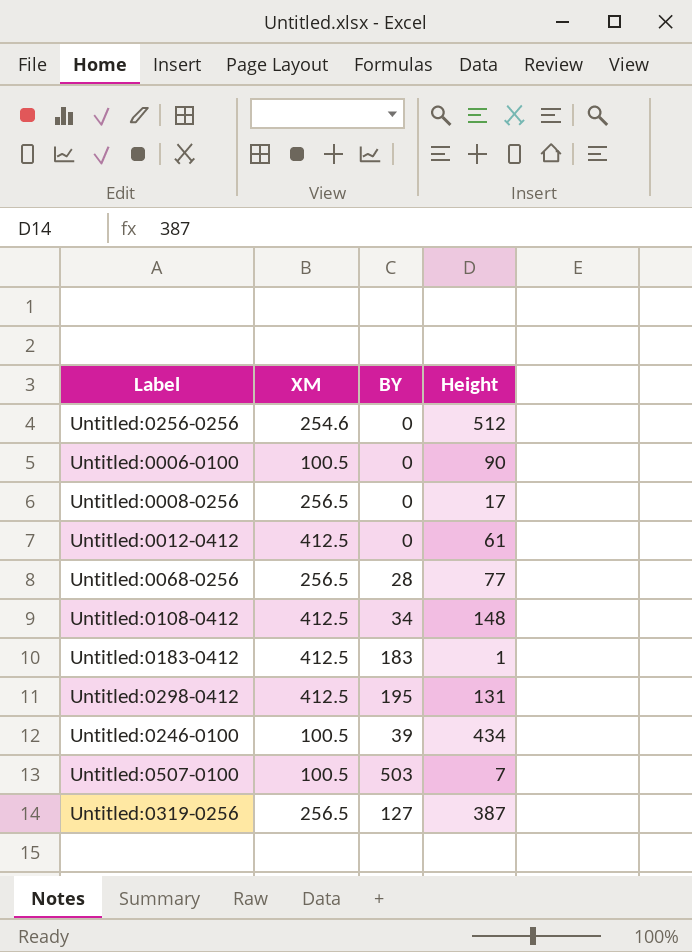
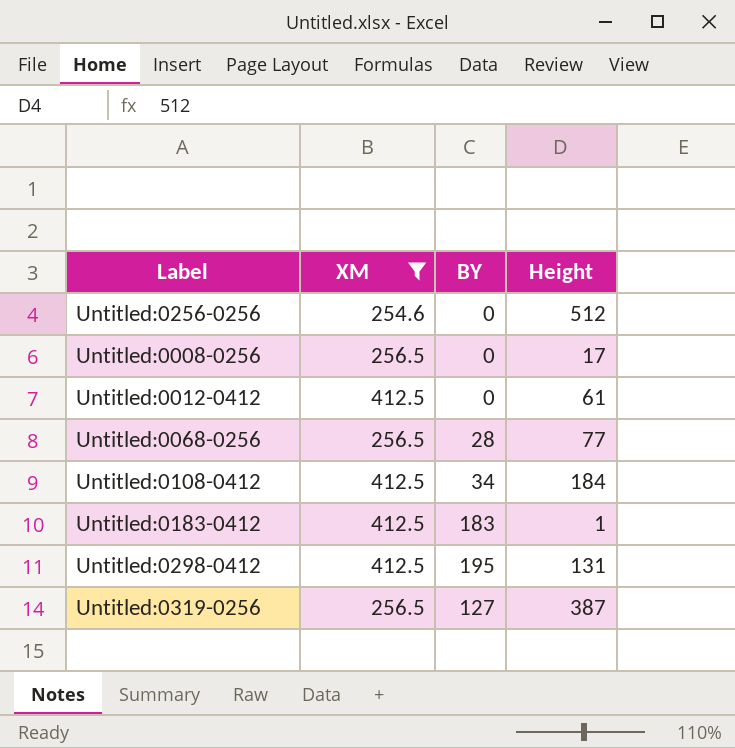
filter: none -> XM != 100.5
Untitled:0108-0412 | Height: 148 -> 184

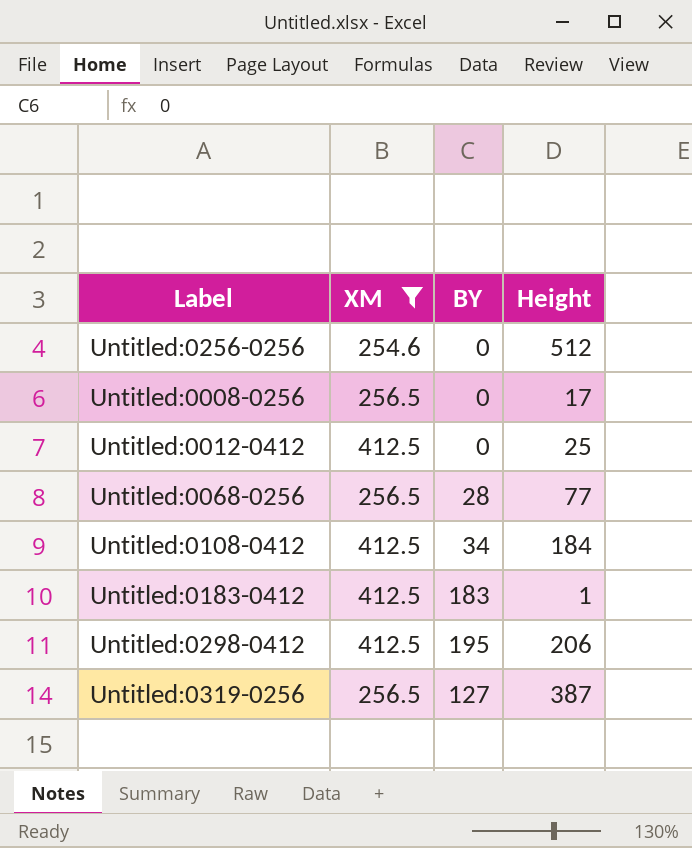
Untitled:0012-0412 | Height: 61 -> 25
Untitled:0298-0412 | Height: 131 -> 206

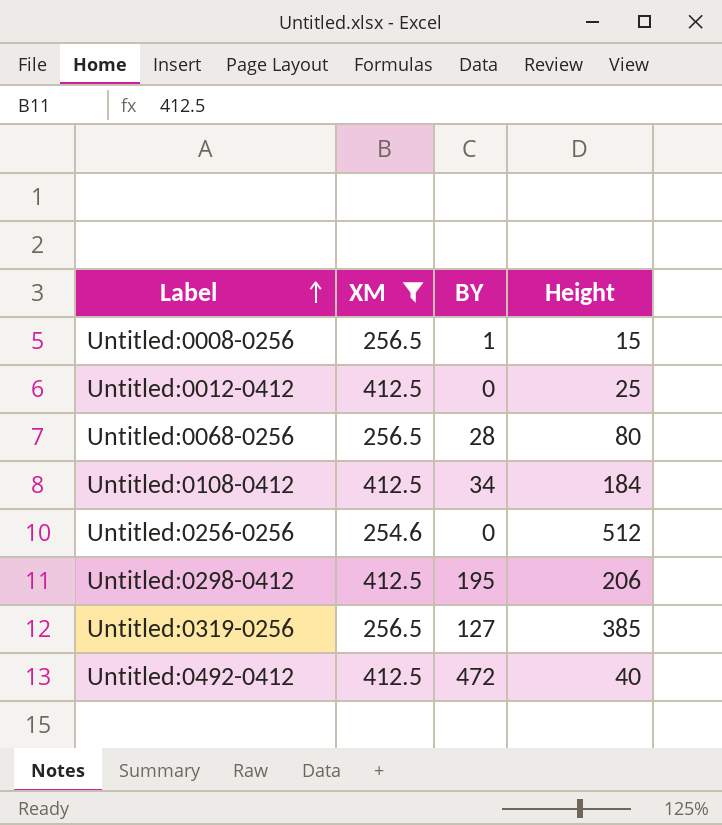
row order: none -> Label ascending
row Untitled:0183-0412: 412.5 | 183 | 1 -> none
Untitled:0008-0256 | BY: 0 -> 1
Untitled:0008-0256 | Height: 17 -> 15
Untitled:0068-0256 | Height: 77 -> 80
Untitled:0319-0256 | Height: 387 -> 385
row Untitled:0492-0412: none -> 412.5 | 472 | 40

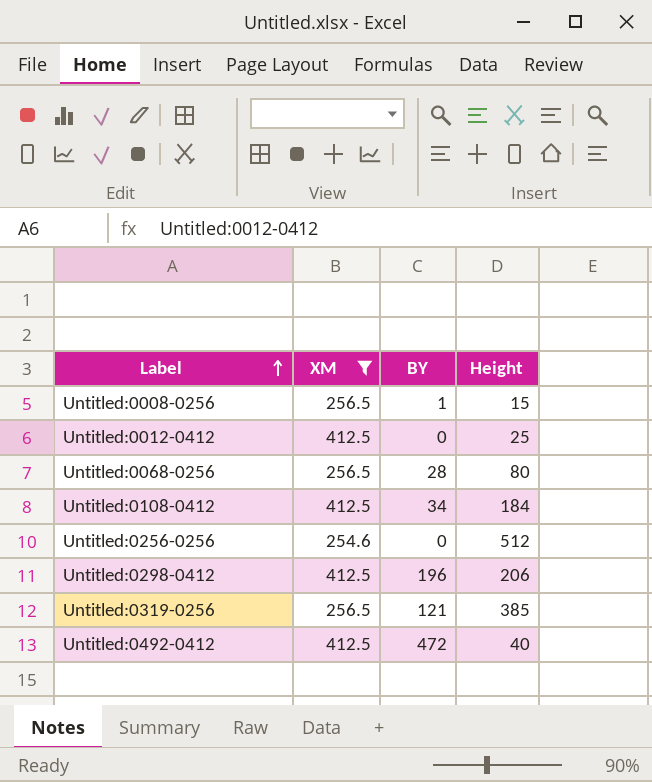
Untitled:0298-0412 | BY: 195 -> 196
Untitled:0319-0256 | BY: 127 -> 121

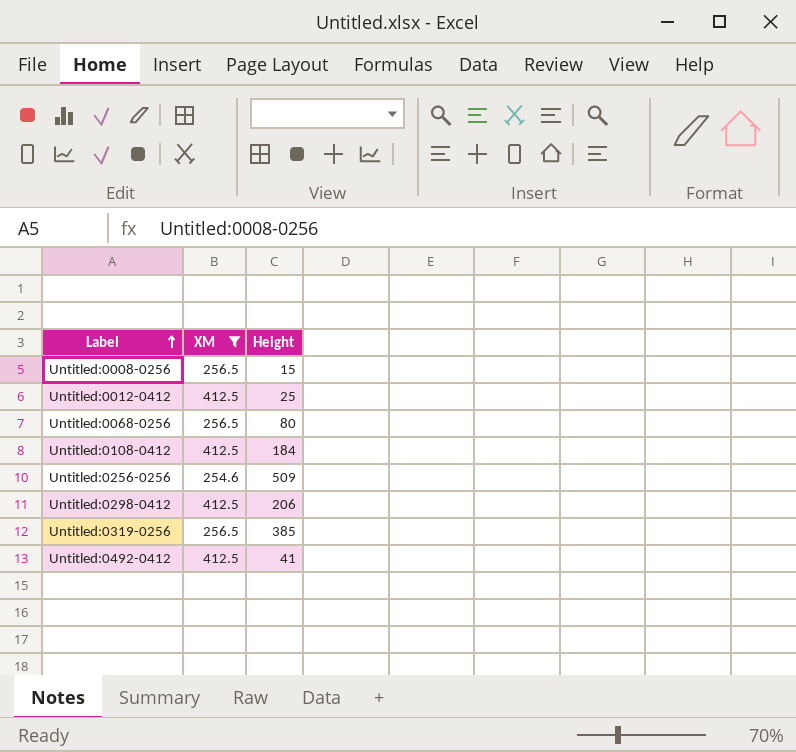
column BY | position: 3 -> none
Untitled:0256-0256 | Height: 512 -> 509
Untitled:0492-0412 | Height: 40 -> 41

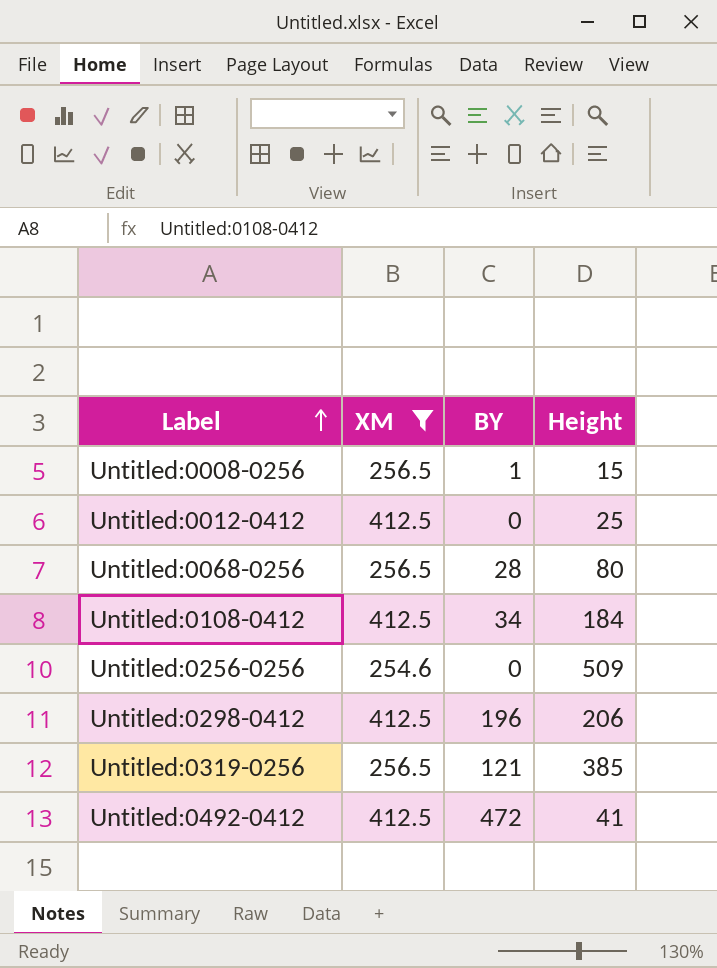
column BY | position: none -> 3

